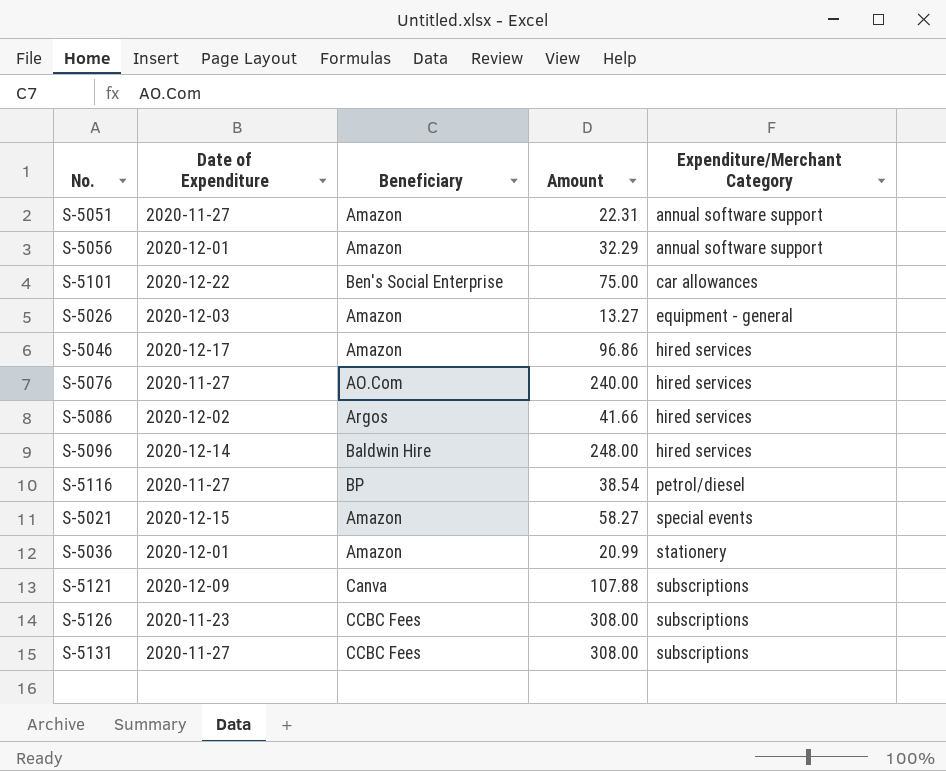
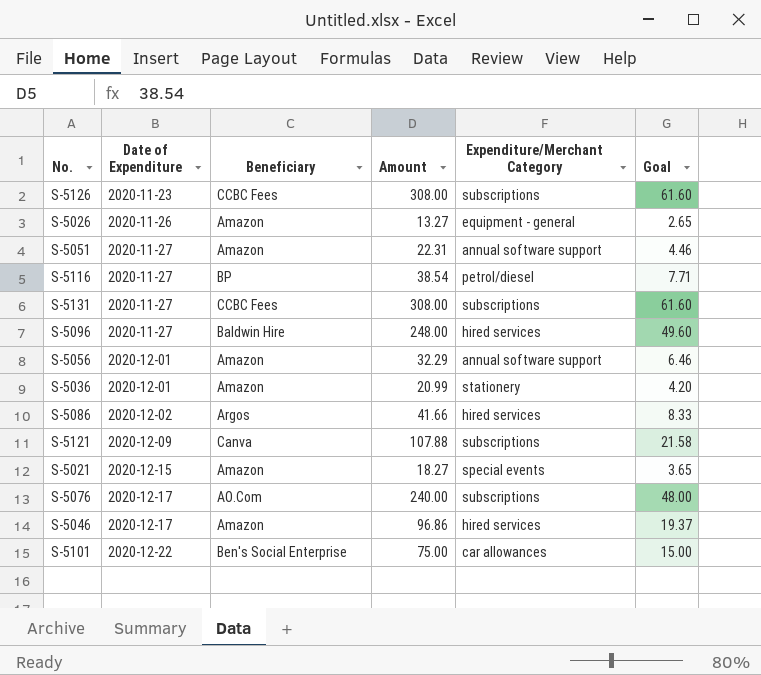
row order: Expenditure/Merchant Category ascending -> Date of Expenditure ascending
column Goal | formula: none -> [Amount] * 0.2
S-5026 | Date of Expenditure: 2020-12-03 -> 2020-11-26
S-5096 | Date of Expenditure: 2020-12-14 -> 2020-11-27
S-5021 | Amount: 58.27 -> 18.27
S-5076 | Date of Expenditure: 2020-11-27 -> 2020-12-17
S-5076 | Expenditure/Merchant Category: hired services -> subscriptions

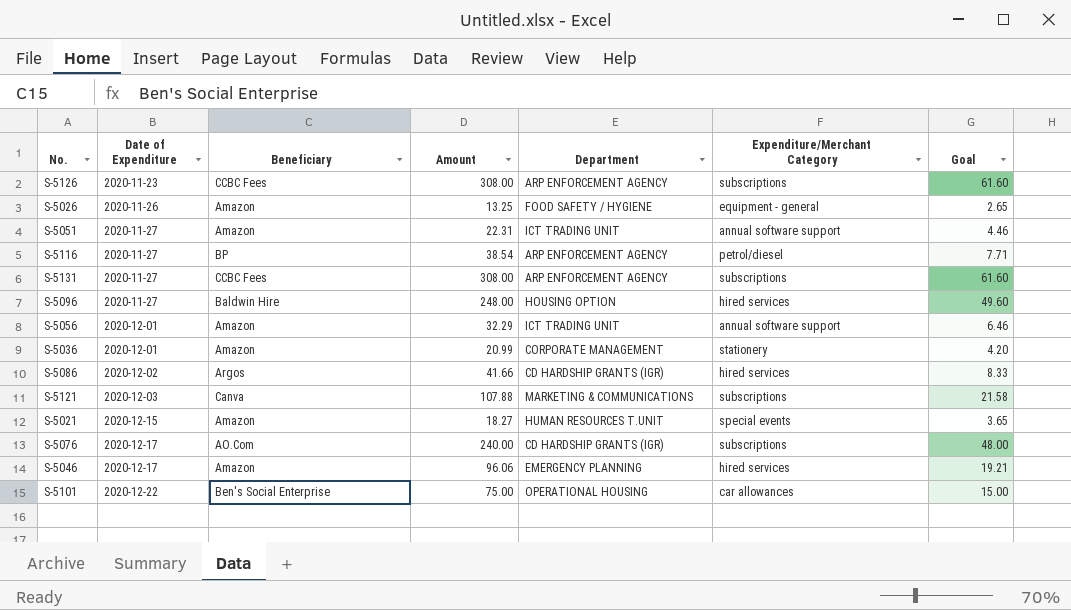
column Department | position: none -> 5
S-5026 | Amount: 13.27 -> 13.25
S-5121 | Date of Expenditure: 2020-12-09 -> 2020-12-03
S-5046 | Amount: 96.86 -> 96.06
S-5046 | Goal: 19.37 -> 19.21

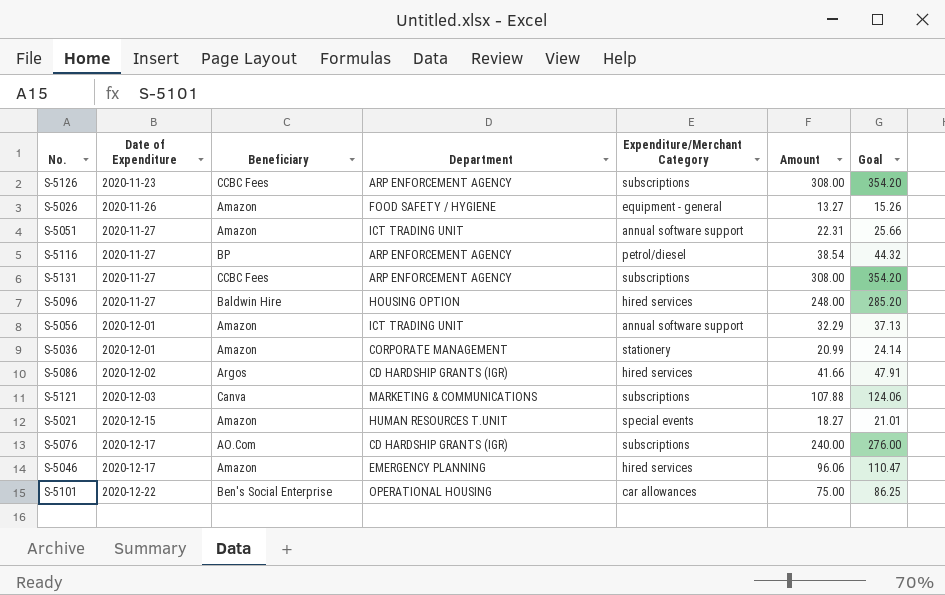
column Amount | position: 4 -> 6
column Goal | formula: [Amount] * 0.2 -> [Amount] * 1.15
S-5026 | Amount: 13.25 -> 13.27

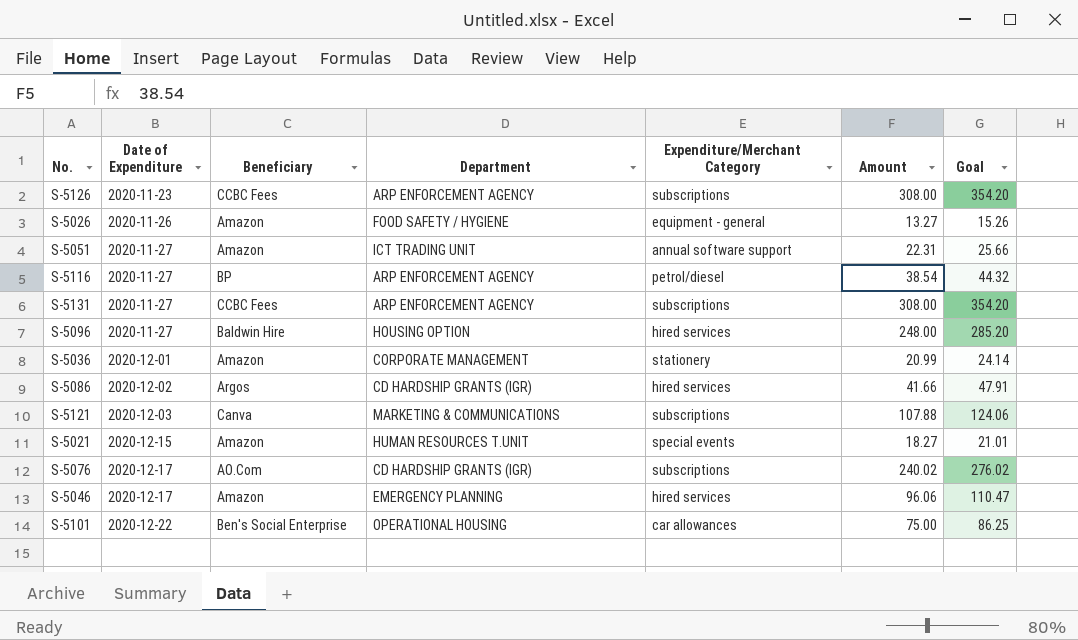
row S-5056: 2020-12-01 | Amazon | ICT TRADING UNIT | annual software support | 32.29 | 37.13 -> none
S-5076 | Amount: 240.00 -> 240.02
S-5076 | Goal: 276.00 -> 276.02

